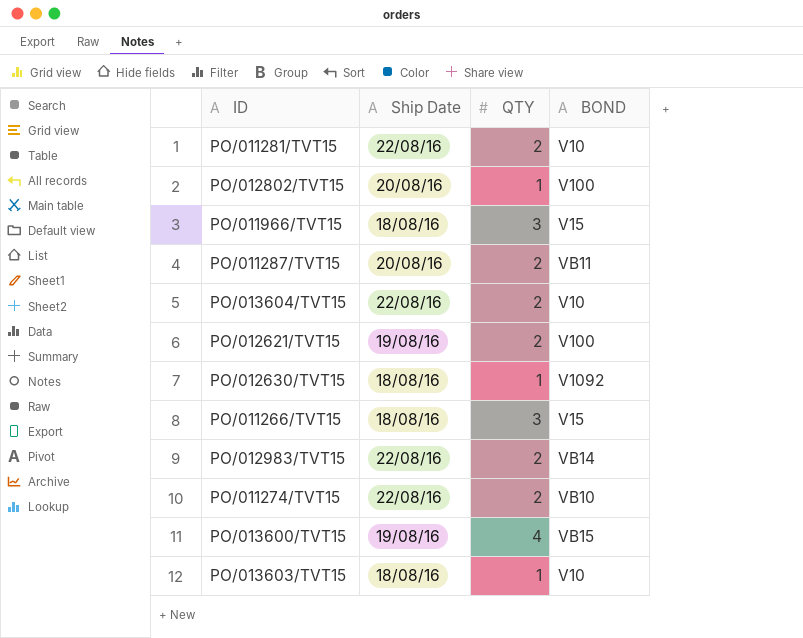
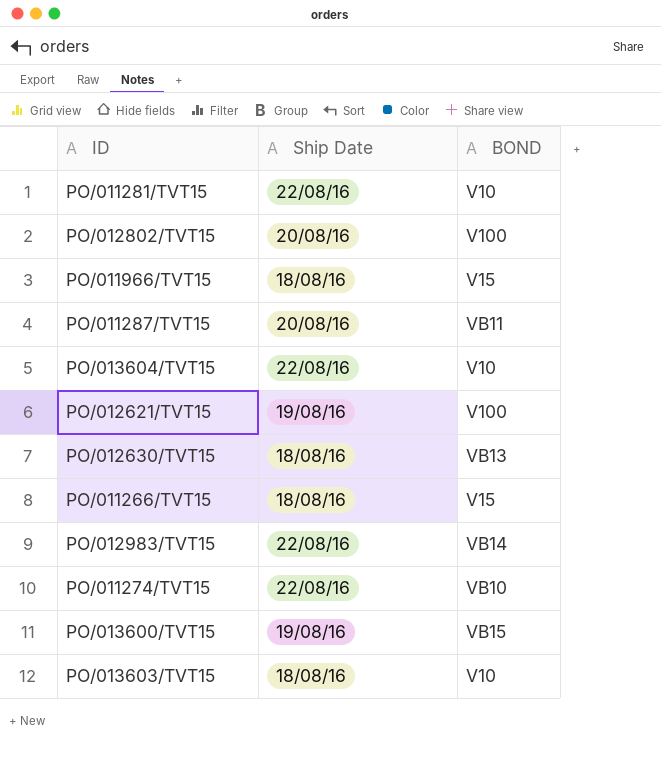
column QTY | position: 3 -> none
PO/012630/TVT15 | BOND: V1092 -> VB13

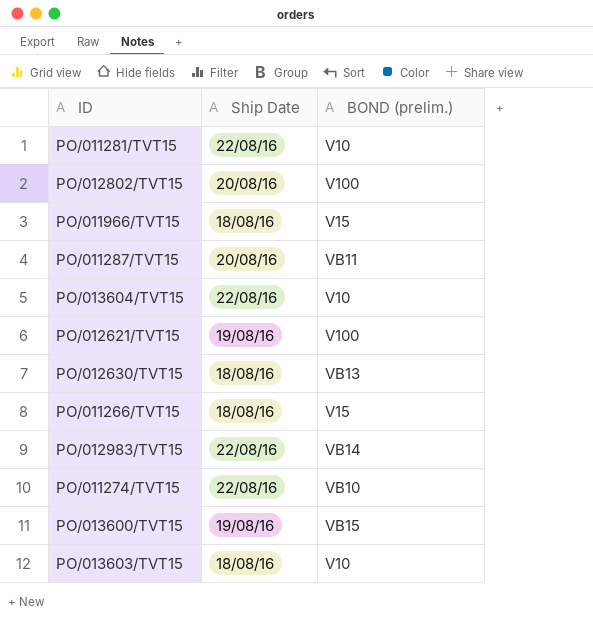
column name: BOND -> BOND (prelim.)

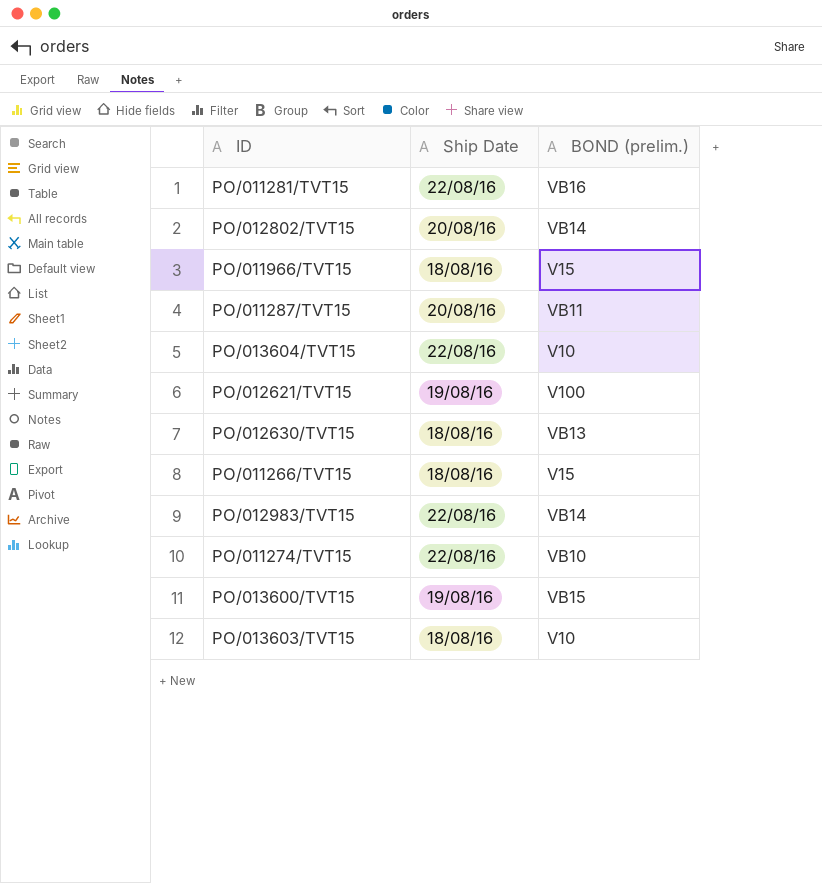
PO/011281/TVT15 | BOND (prelim.): V10 -> VB16
PO/012802/TVT15 | BOND (prelim.): V100 -> VB14

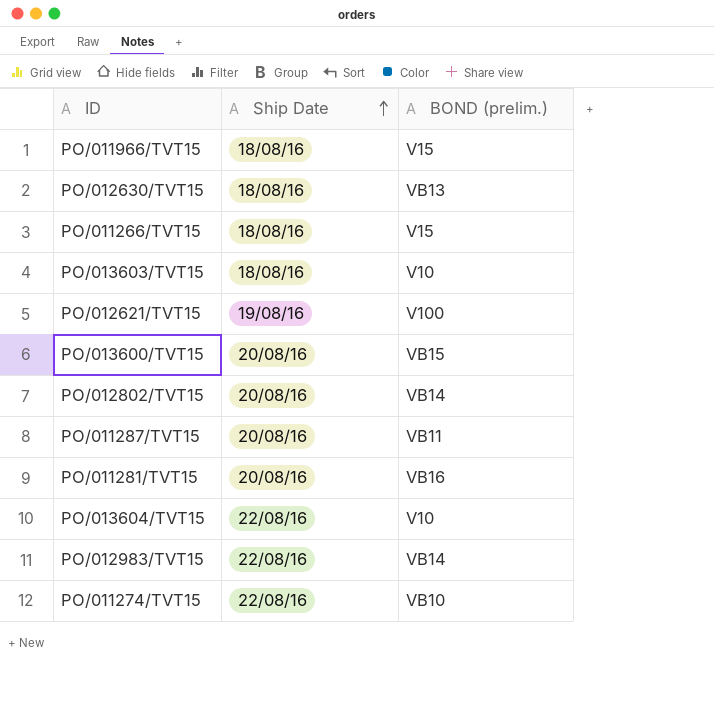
row order: none -> Ship Date ascending
PO/013600/TVT15 | Ship Date: 19/08/16 -> 20/08/16
PO/011281/TVT15 | Ship Date: 22/08/16 -> 20/08/16

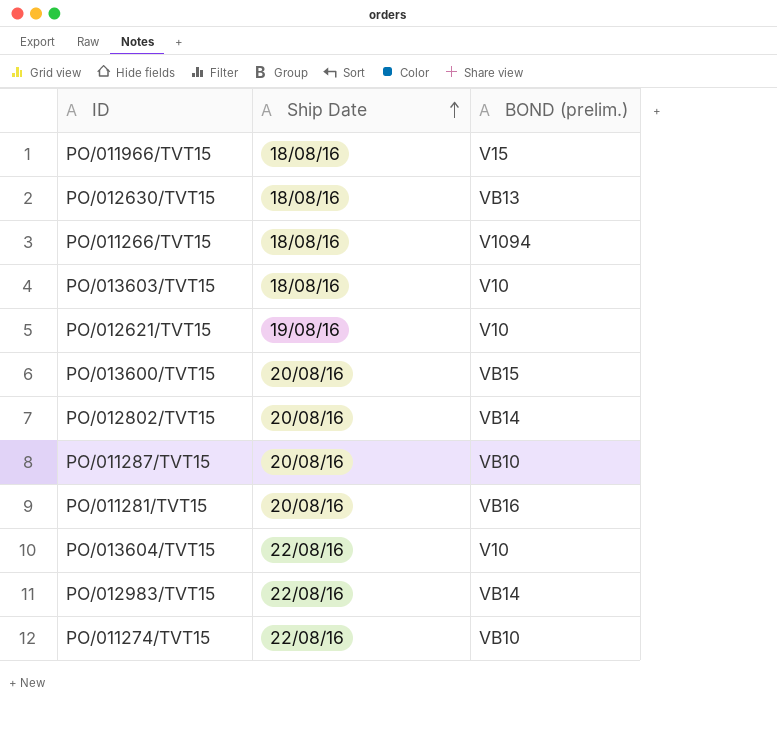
PO/011266/TVT15 | BOND (prelim.): V15 -> V1094
PO/012621/TVT15 | BOND (prelim.): V100 -> V10
PO/011287/TVT15 | BOND (prelim.): VB11 -> VB10

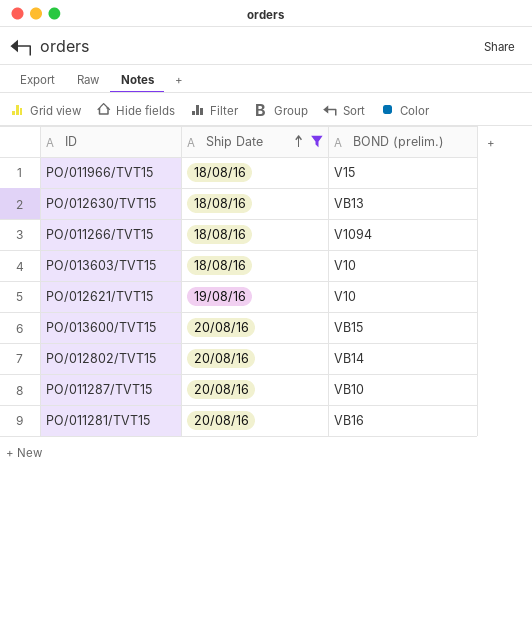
filter: none -> Ship Date != 22/08/16

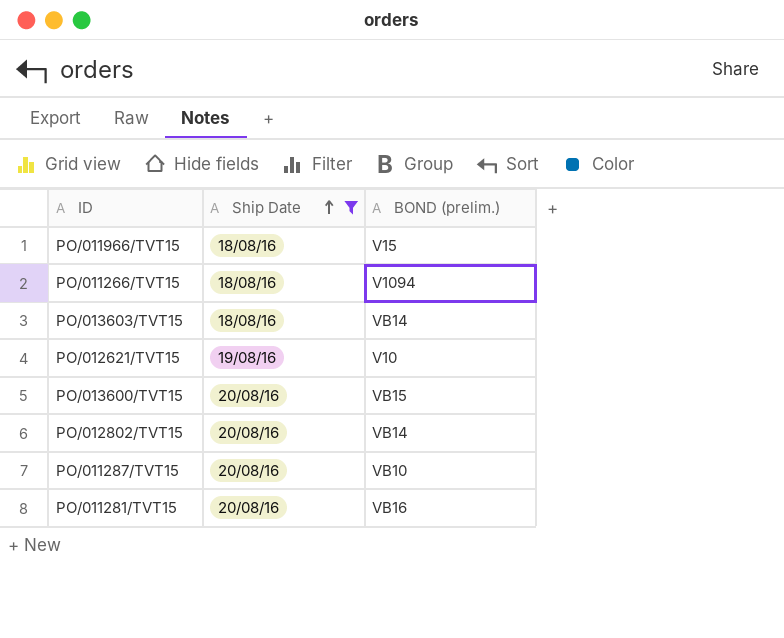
row PO/012630/TVT15: 18/08/16 | VB13 -> none
PO/013603/TVT15 | BOND (prelim.): V10 -> VB14

